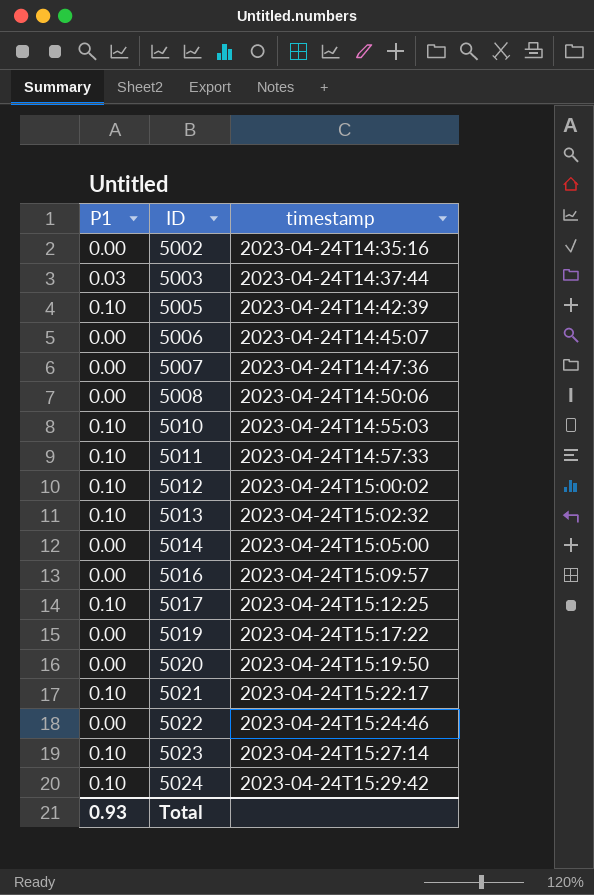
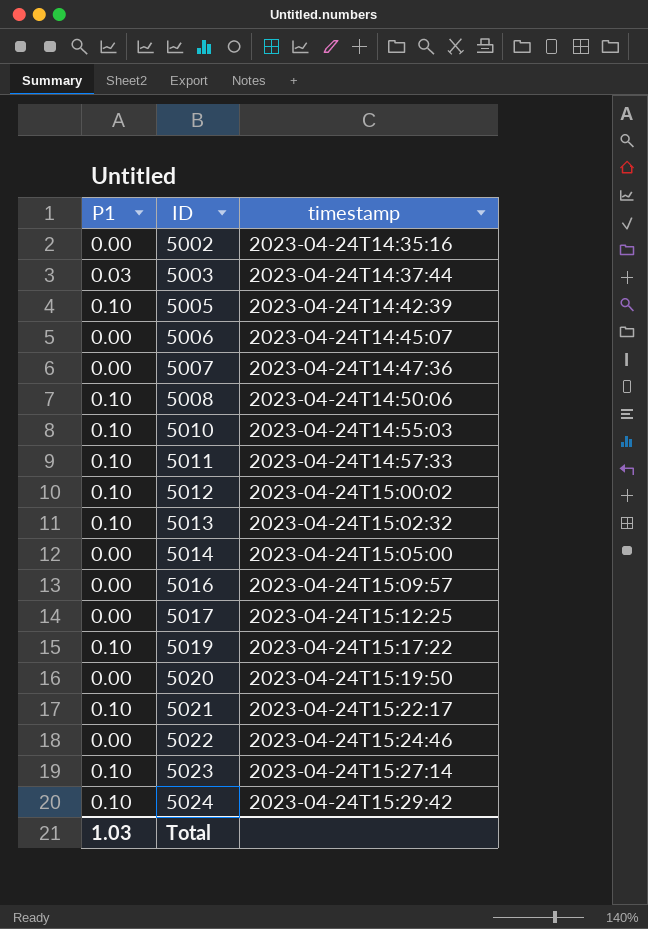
5008 | P1: 0.00 -> 0.10
5017 | P1: 0.10 -> 0.00
5019 | P1: 0.00 -> 0.10
Total | P1: 0.93 -> 1.03

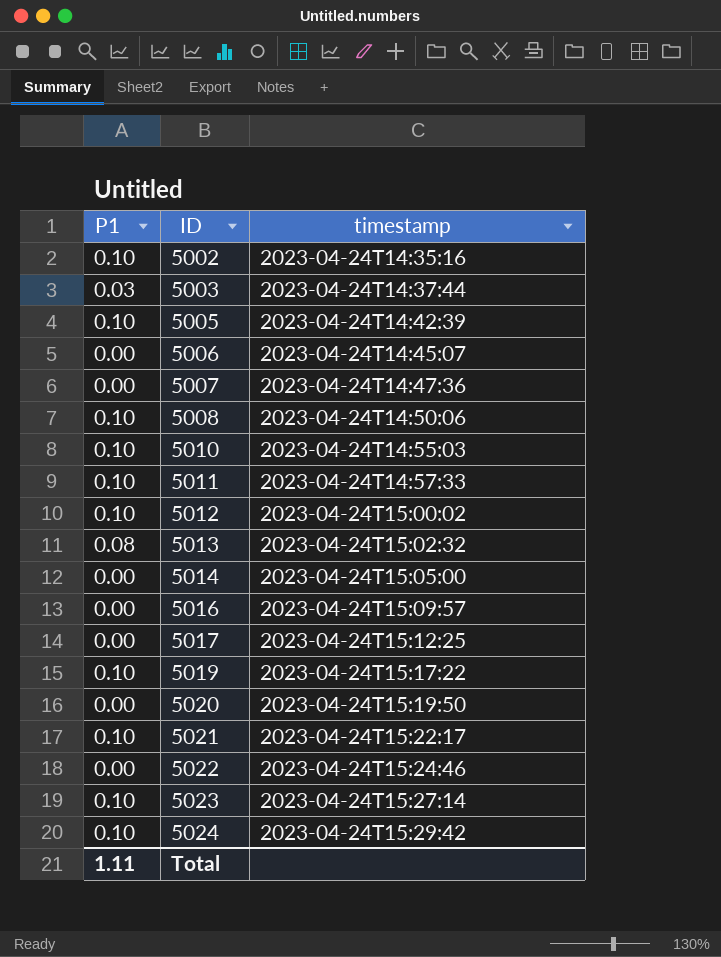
5002 | P1: 0.00 -> 0.10
5013 | P1: 0.10 -> 0.08
Total | P1: 1.03 -> 1.11

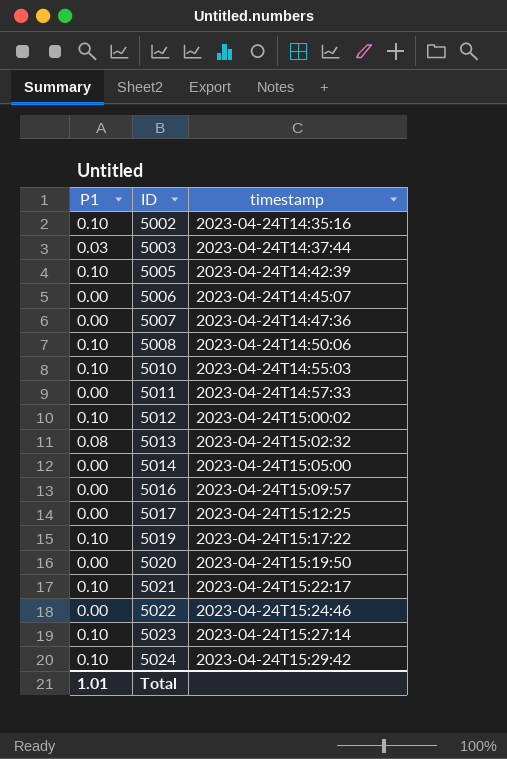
5011 | P1: 0.10 -> 0.00
Total | P1: 1.11 -> 1.01

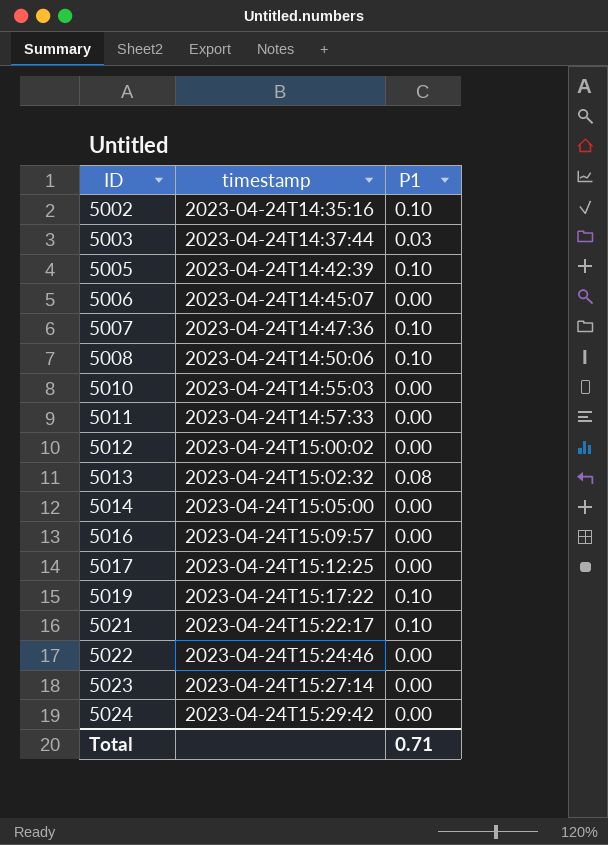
column P1 | position: 1 -> 3
row 5020: 0.00 | 2023-04-24T15:19:50 -> none
5007 | P1: 0.00 -> 0.10
5010 | P1: 0.10 -> 0.00
5012 | P1: 0.10 -> 0.00
5023 | P1: 0.10 -> 0.00
5024 | P1: 0.10 -> 0.00
Total | P1: 1.01 -> 0.71

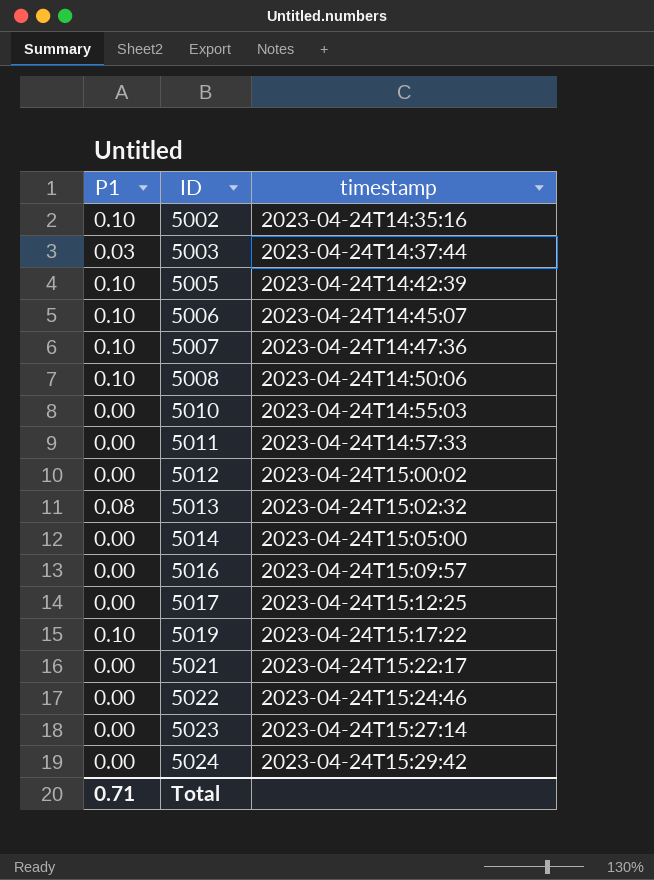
column P1 | position: 3 -> 1
5006 | P1: 0.00 -> 0.10
5021 | P1: 0.10 -> 0.00

